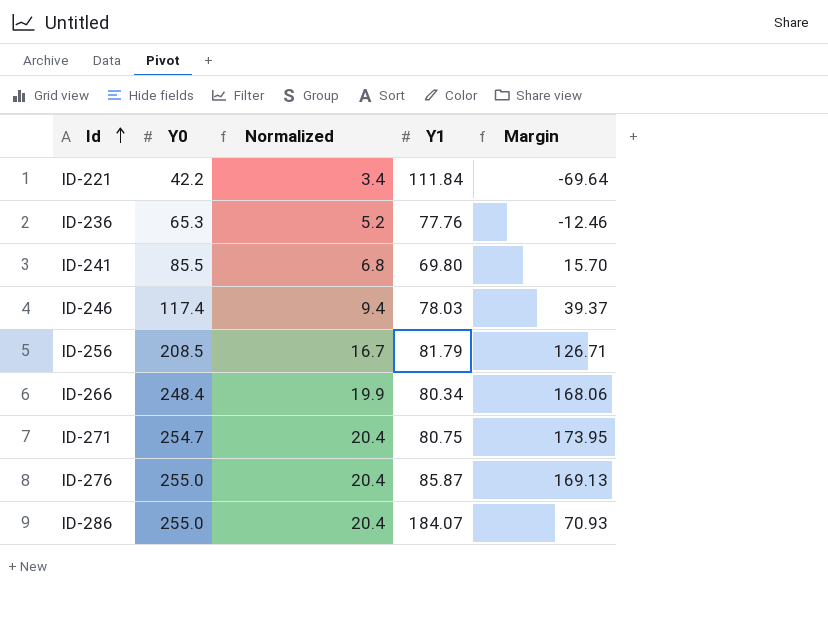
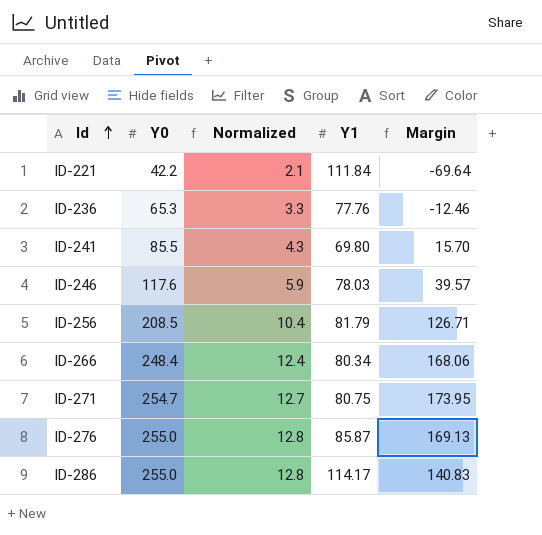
column Normalized | formula: [Y0] * 0.08 -> [Y0] * 0.05
ID-246 | Y0: 117.4 -> 117.6
ID-246 | Margin: 39.37 -> 39.57
ID-286 | Y1: 184.07 -> 114.17
ID-286 | Margin: 70.93 -> 140.83

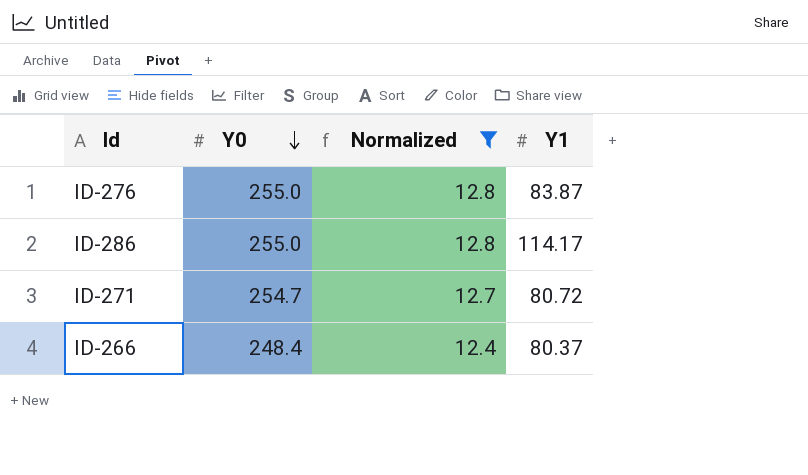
filter: none -> Normalized >= 12.4
row order: Id ascending -> Y0 descending
column Margin | formula: [Y0] - [Y1] -> none
ID-276 | Y1: 85.87 -> 83.87
ID-271 | Y1: 80.75 -> 80.72
ID-266 | Y1: 80.34 -> 80.37

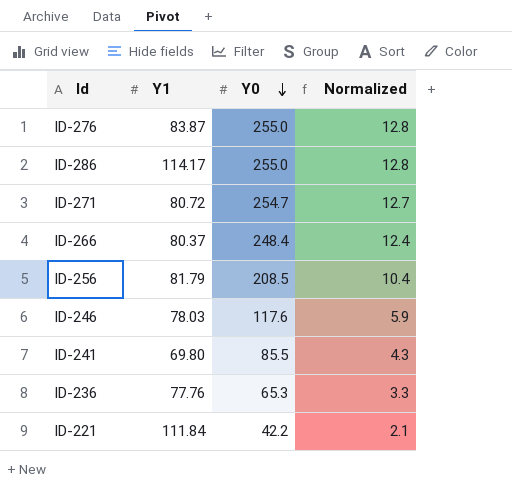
filter: Normalized >= 12.4 -> none
column Y1 | position: 4 -> 2

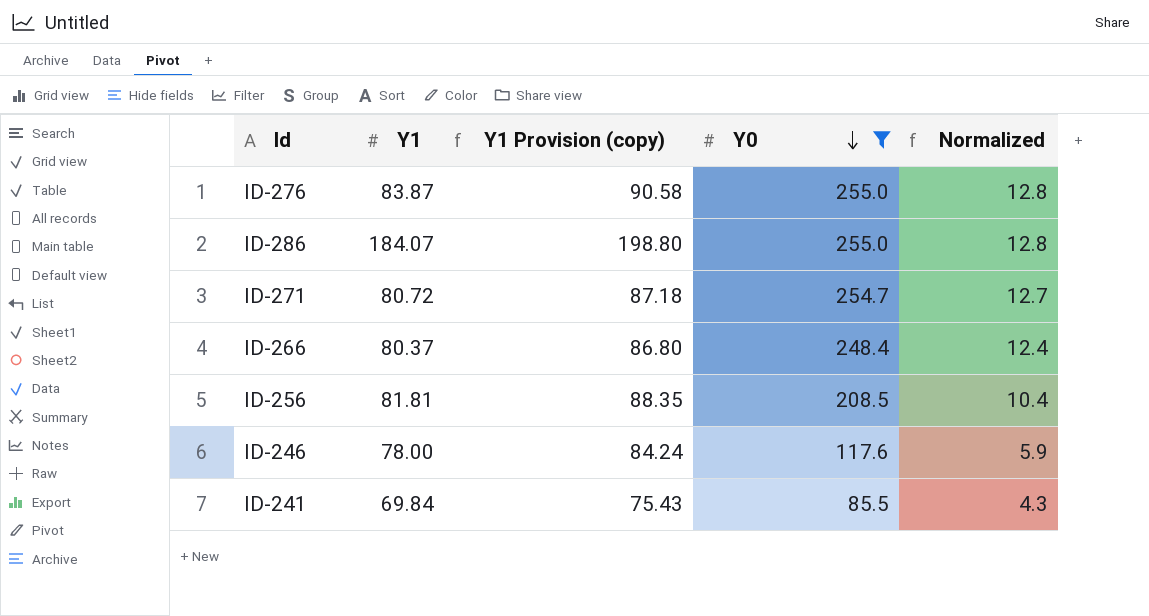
filter: none -> Y0 >= 85.5
column Y1 Provision (copy) | formula: none -> [Y1] * 1.08
ID-286 | Y1: 114.17 -> 184.07
ID-256 | Y1: 81.79 -> 81.81
ID-246 | Y1: 78.03 -> 78.00
ID-241 | Y1: 69.80 -> 69.84

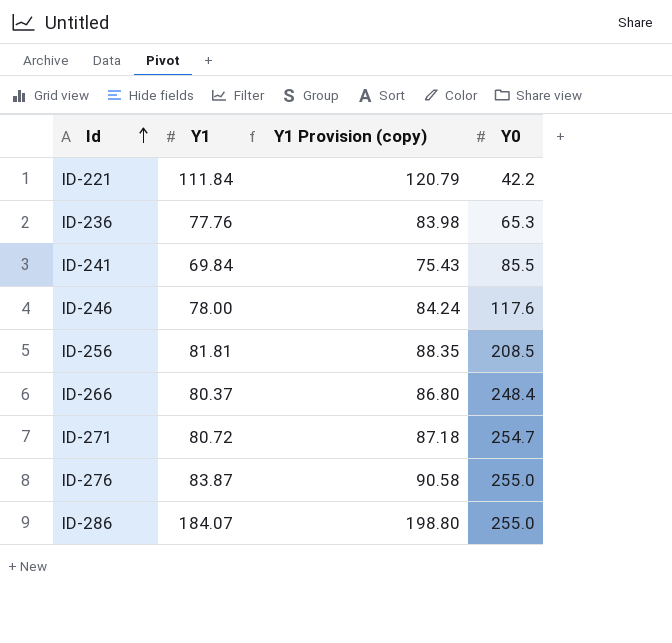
filter: Y0 >= 85.5 -> none
row order: Y0 descending -> Id ascending
column Normalized | formula: [Y0] * 0.05 -> none

